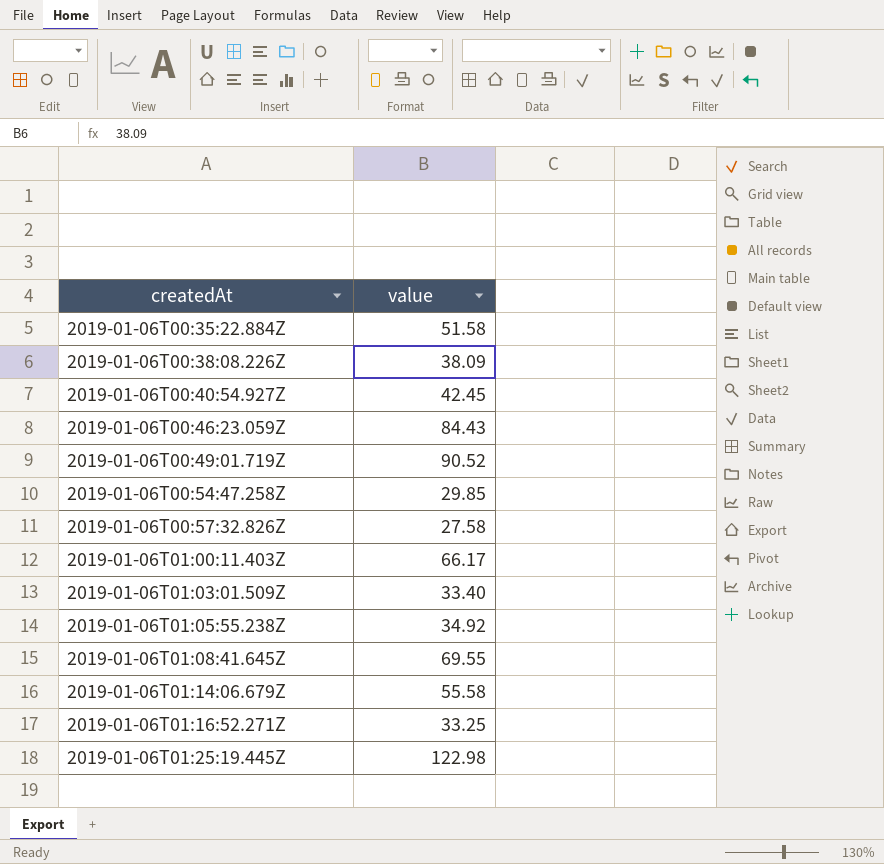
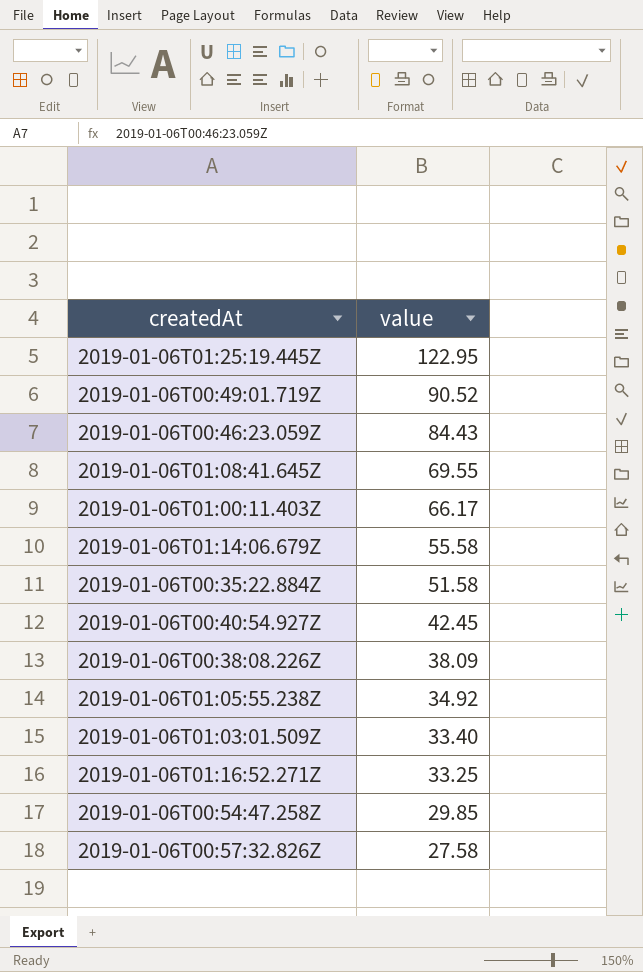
row order: createdAt ascending -> value descending
2019-01-06T01:25:19.445Z | value: 122.98 -> 122.95

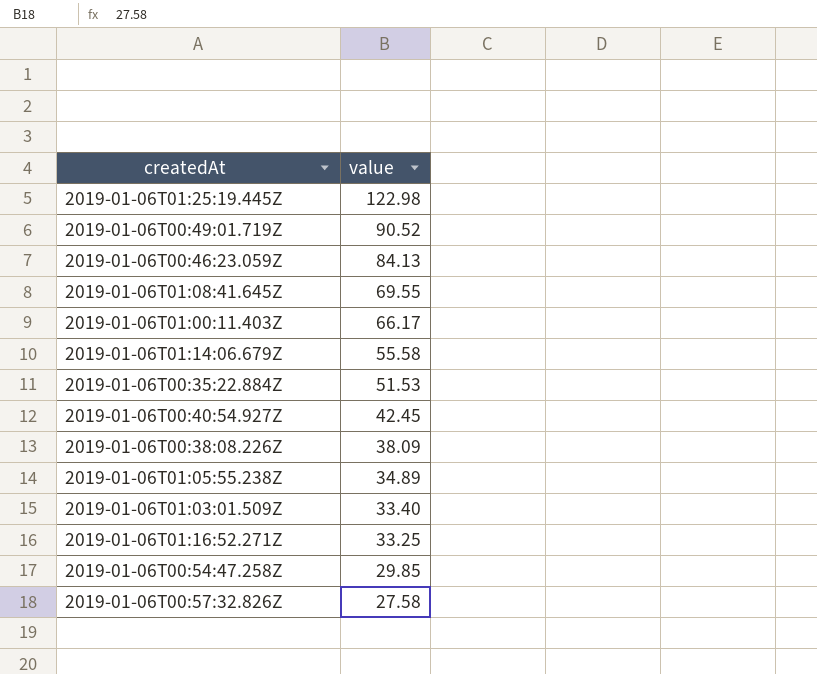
2019-01-06T01:25:19.445Z | value: 122.95 -> 122.98
2019-01-06T00:46:23.059Z | value: 84.43 -> 84.13
2019-01-06T00:35:22.884Z | value: 51.58 -> 51.53
2019-01-06T01:05:55.238Z | value: 34.92 -> 34.89

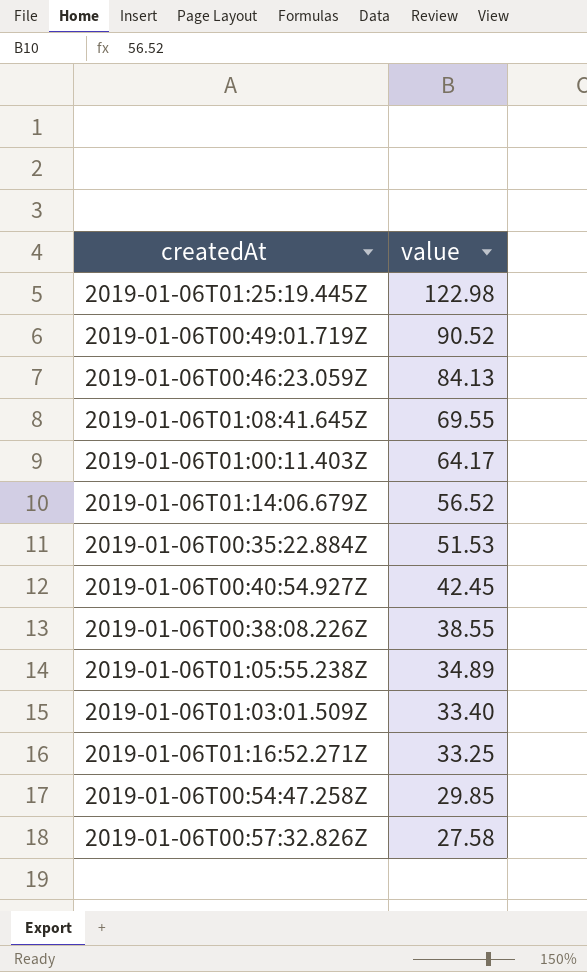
2019-01-06T01:00:11.403Z | value: 66.17 -> 64.17
2019-01-06T01:14:06.679Z | value: 55.58 -> 56.52
2019-01-06T00:38:08.226Z | value: 38.09 -> 38.55

